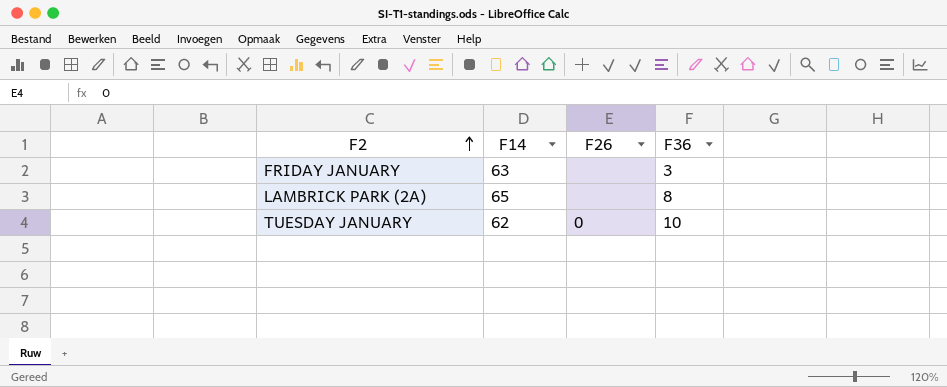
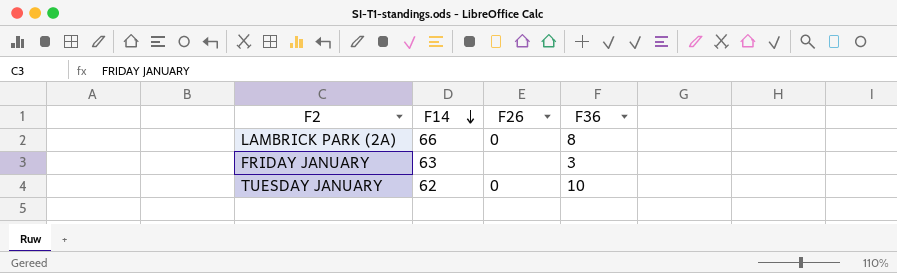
row order: F2 ascending -> F14 descending
LAMBRICK PARK (2A) | F14: 65 -> 66
LAMBRICK PARK (2A) | F26: none -> 0

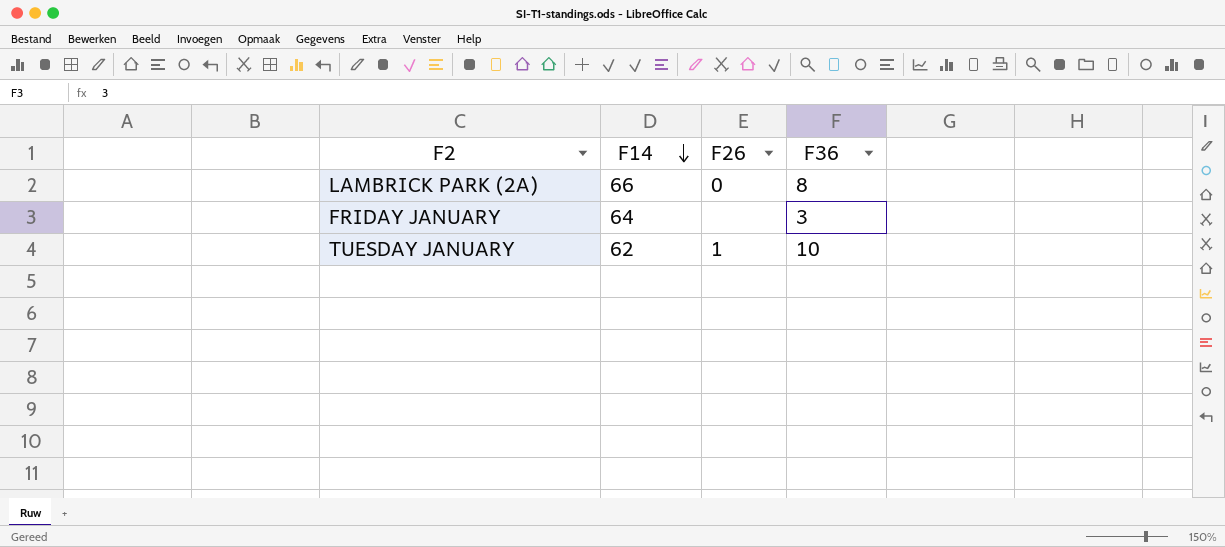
FRIDAY JANUARY | F14: 63 -> 64
TUESDAY JANUARY | F26: 0 -> 1

